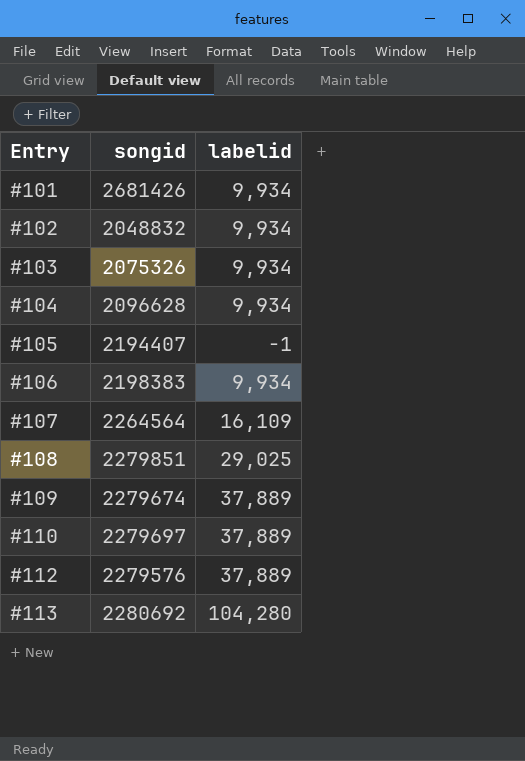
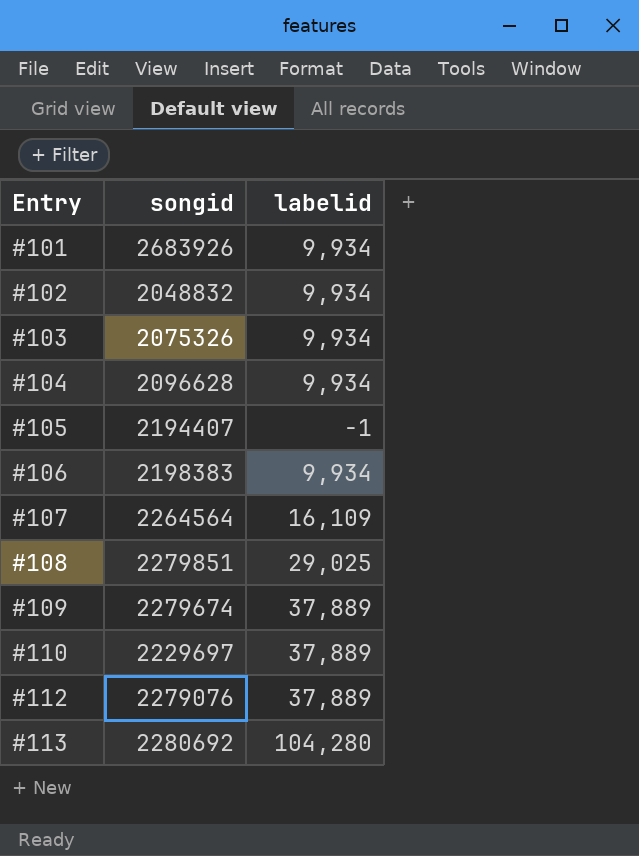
#101 | songid: 2681426 -> 2683926
#110 | songid: 2279697 -> 2229697
#112 | songid: 2279576 -> 2279076

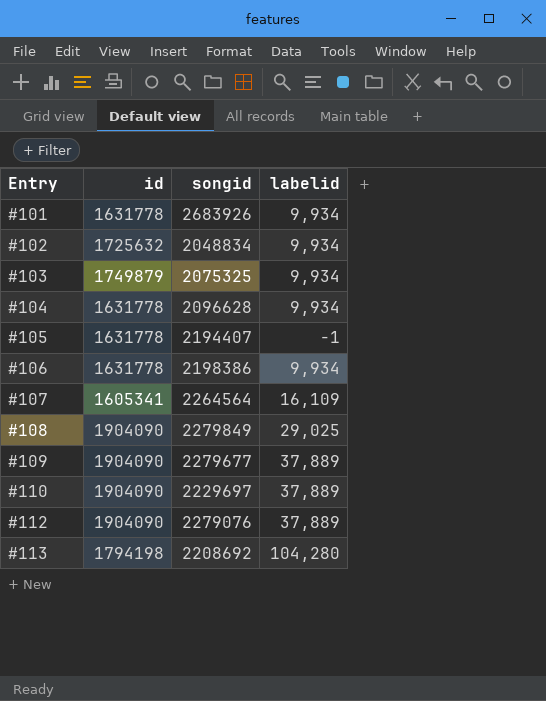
column id | position: none -> 2
#102 | songid: 2048832 -> 2048834
#103 | songid: 2075326 -> 2075325
#106 | songid: 2198383 -> 2198386
#108 | songid: 2279851 -> 2279849
#109 | songid: 2279674 -> 2279677
#113 | songid: 2280692 -> 2208692

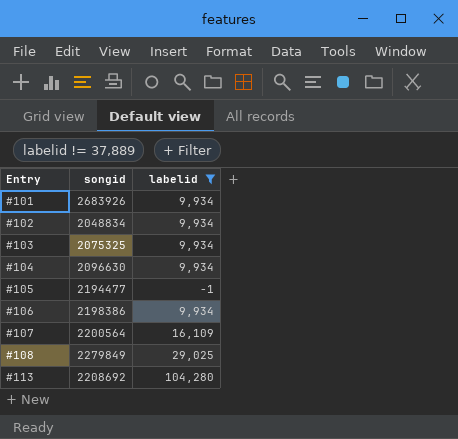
filter: none -> labelid != 37,889
column id | position: 2 -> none
#104 | songid: 2096628 -> 2096630
#105 | songid: 2194407 -> 2194477
#107 | songid: 2264564 -> 2200564

